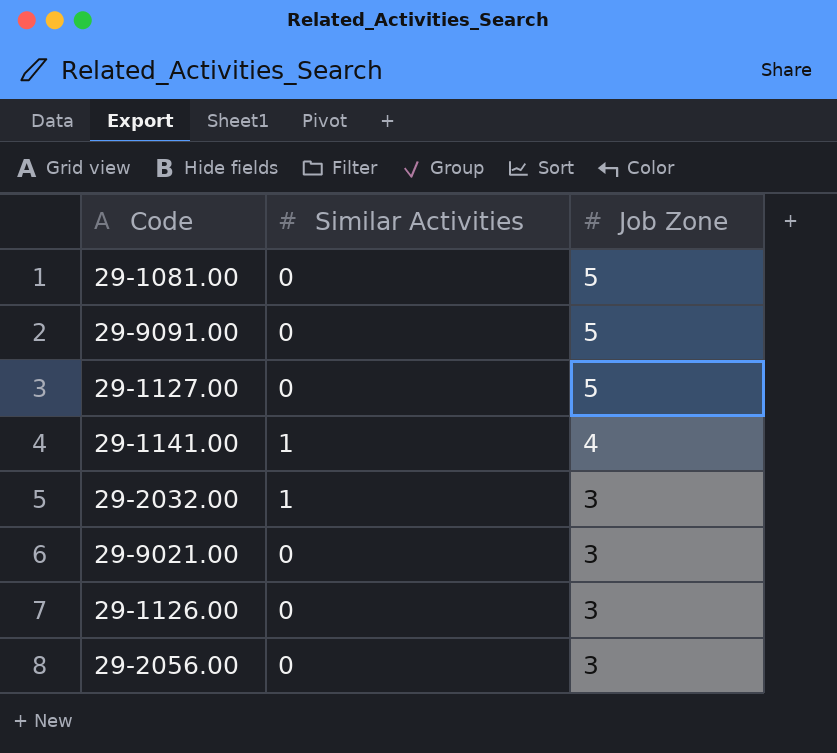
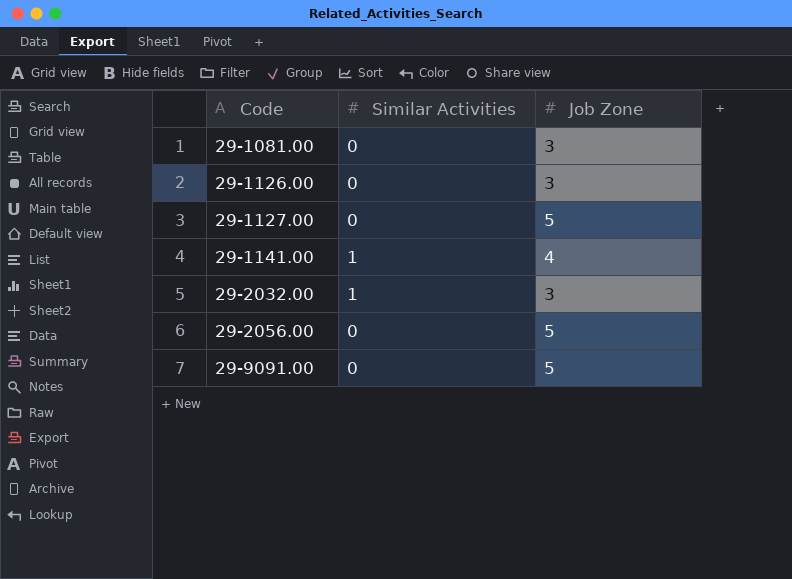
row order: Job Zone descending -> Code ascending
row 29-9021.00: 0 | 3 -> none
29-1081.00 | Job Zone: 5 -> 3
29-2056.00 | Job Zone: 3 -> 5

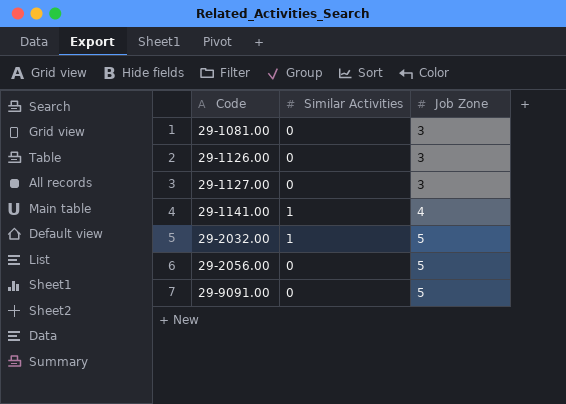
29-1127.00 | Job Zone: 5 -> 3
29-2032.00 | Job Zone: 3 -> 5

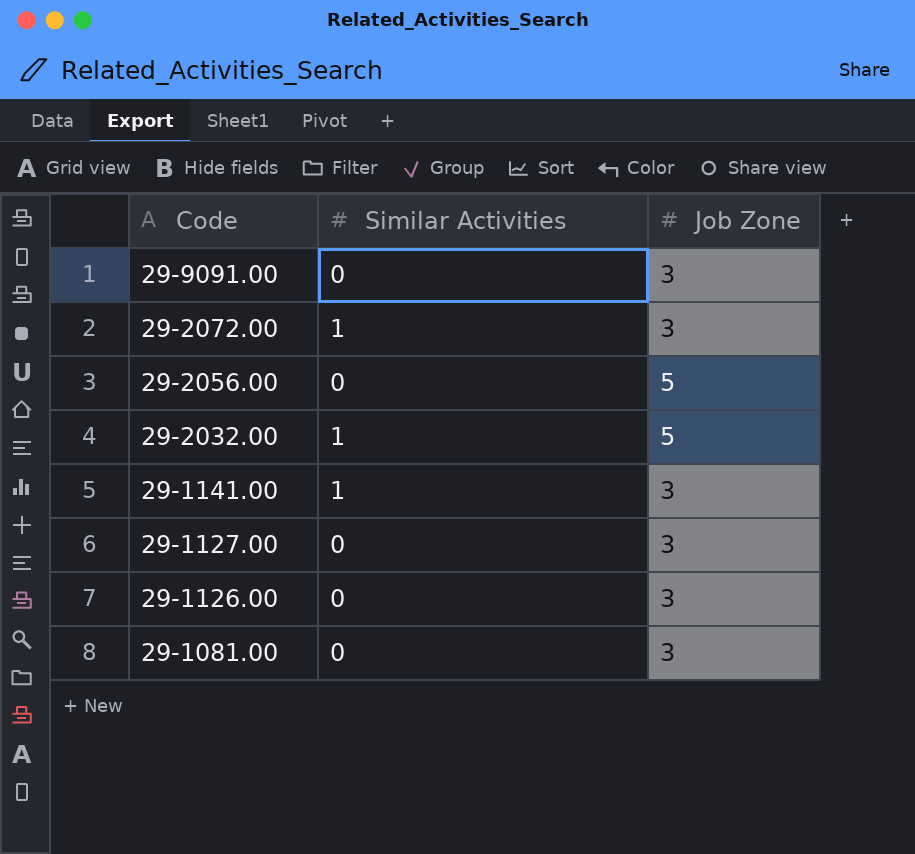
row order: Code ascending -> Code descending
29-9091.00 | Job Zone: 5 -> 3
row 29-2072.00: none -> 1 | 3
29-1141.00 | Job Zone: 4 -> 3

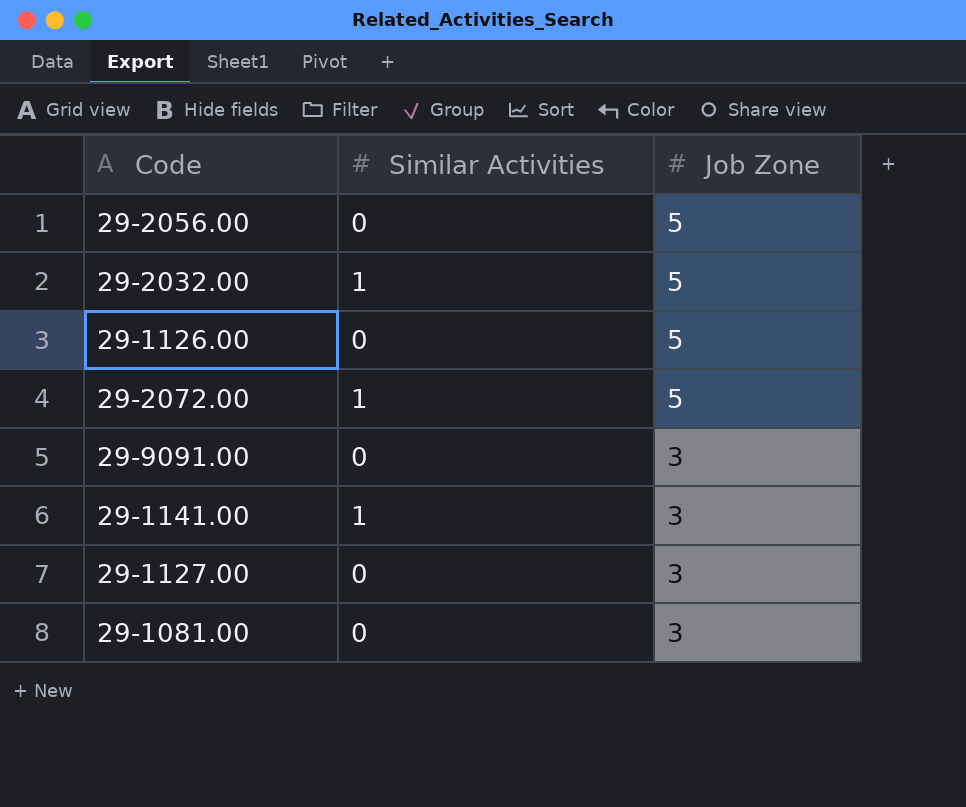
row order: Code descending -> Job Zone descending
29-1126.00 | Job Zone: 3 -> 5
29-2072.00 | Job Zone: 3 -> 5

